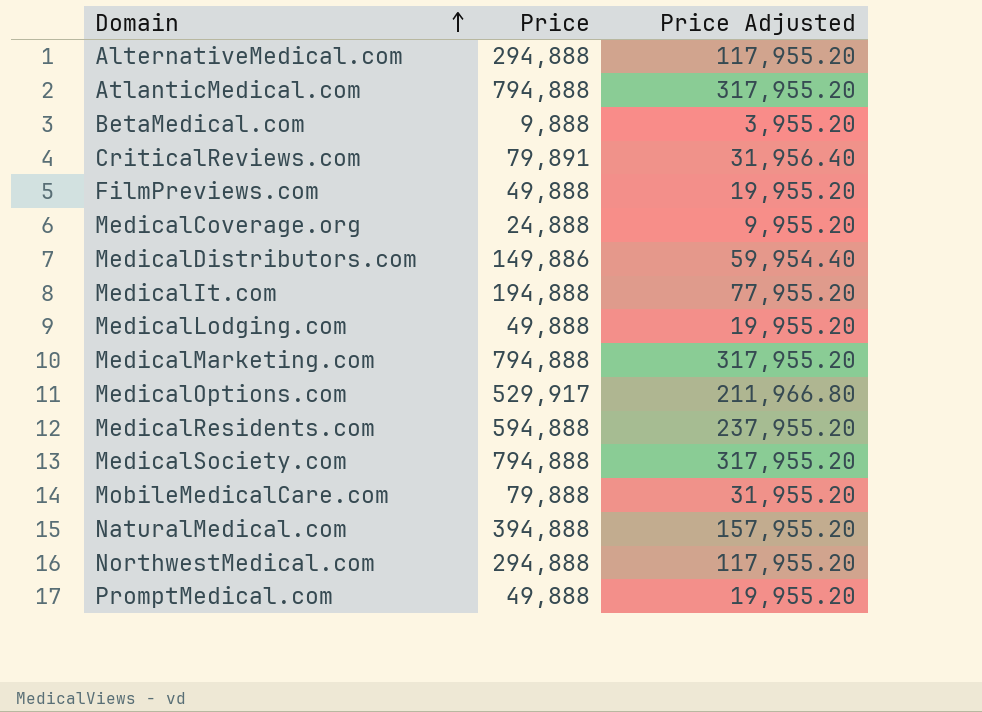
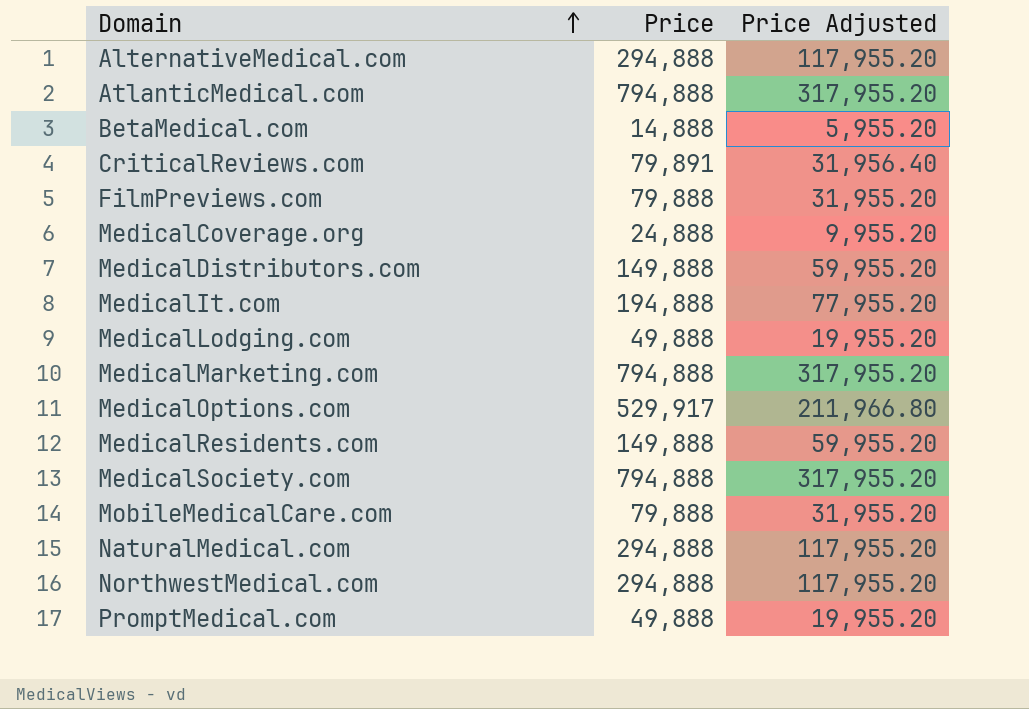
BetaMedical.com | Price: 9,888 -> 14,888
BetaMedical.com | Price Adjusted: 3,955.20 -> 5,955.20
FilmPreviews.com | Price: 49,888 -> 79,888
FilmPreviews.com | Price Adjusted: 19,955.20 -> 31,955.20
MedicalDistributors.com | Price: 149,886 -> 149,888
MedicalDistributors.com | Price Adjusted: 59,954.40 -> 59,955.20
MedicalResidents.com | Price: 594,888 -> 149,888
MedicalResidents.com | Price Adjusted: 237,955.20 -> 59,955.20
NaturalMedical.com | Price: 394,888 -> 294,888
NaturalMedical.com | Price Adjusted: 157,955.20 -> 117,955.20

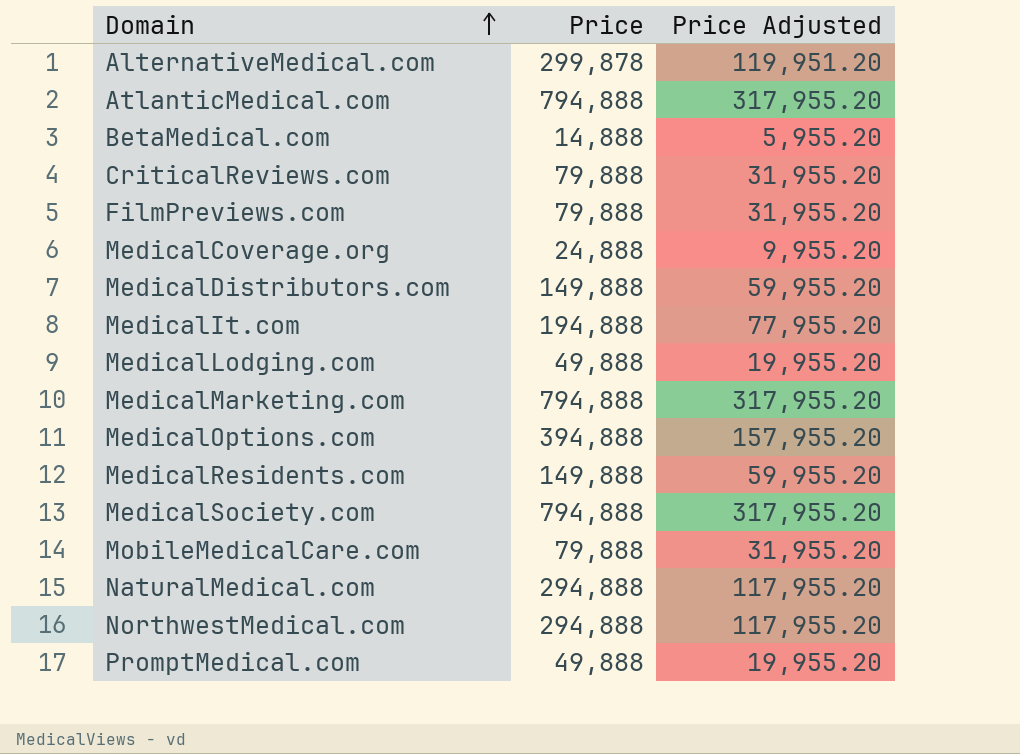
AlternativeMedical.com | Price: 294,888 -> 299,878
AlternativeMedical.com | Price Adjusted: 117,955.20 -> 119,951.20
CriticalReviews.com | Price: 79,891 -> 79,888
CriticalReviews.com | Price Adjusted: 31,956.40 -> 31,955.20
MedicalOptions.com | Price: 529,917 -> 394,888
MedicalOptions.com | Price Adjusted: 211,966.80 -> 157,955.20

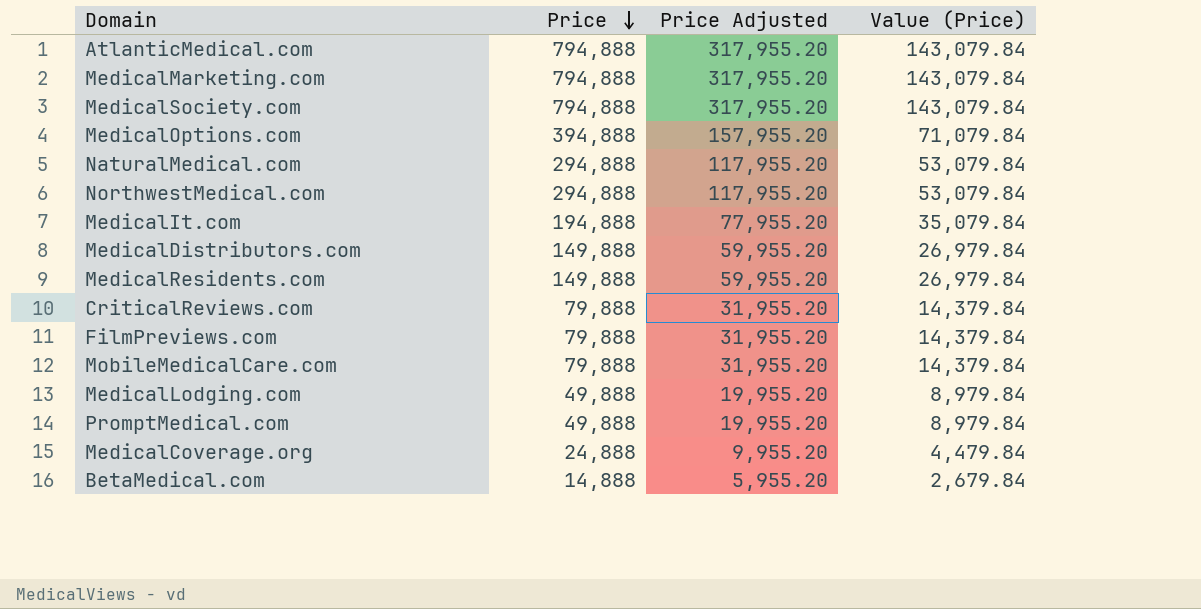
row order: Domain ascending -> Price descending
column Value (Price) | formula: none -> [Price] * 0.18
row AlternativeMedical.com: 299,878 | 119,951.20 -> none

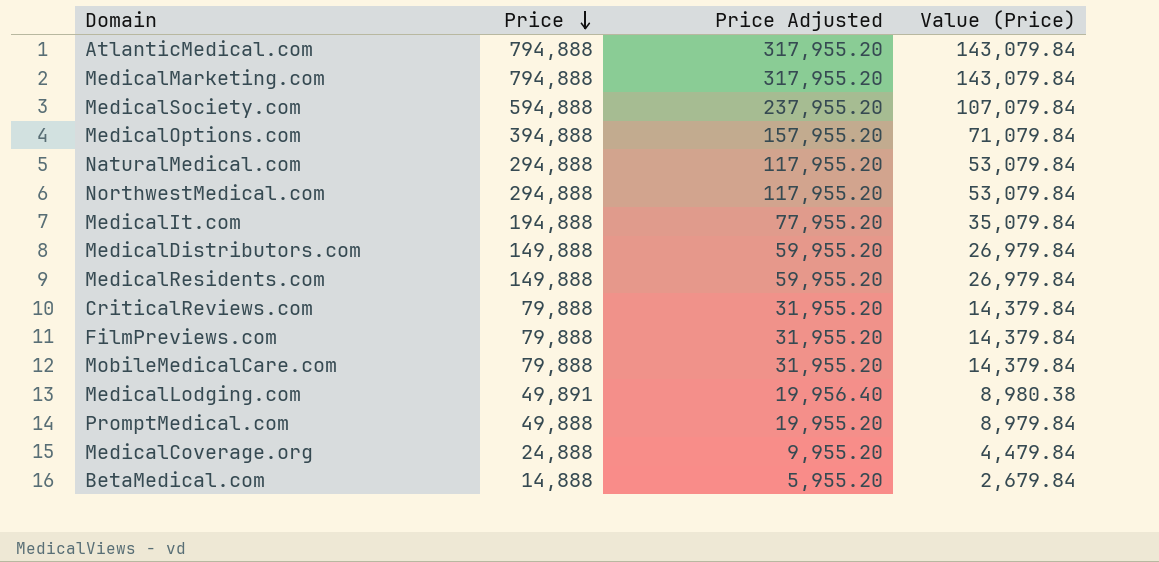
MedicalSociety.com | Price: 794,888 -> 594,888
MedicalSociety.com | Price Adjusted: 317,955.20 -> 237,955.20
MedicalSociety.com | Value (Price): 143,079.84 -> 107,079.84
MedicalLodging.com | Price: 49,888 -> 49,891
MedicalLodging.com | Price Adjusted: 19,955.20 -> 19,956.40
MedicalLodging.com | Value (Price): 8,979.84 -> 8,980.38

